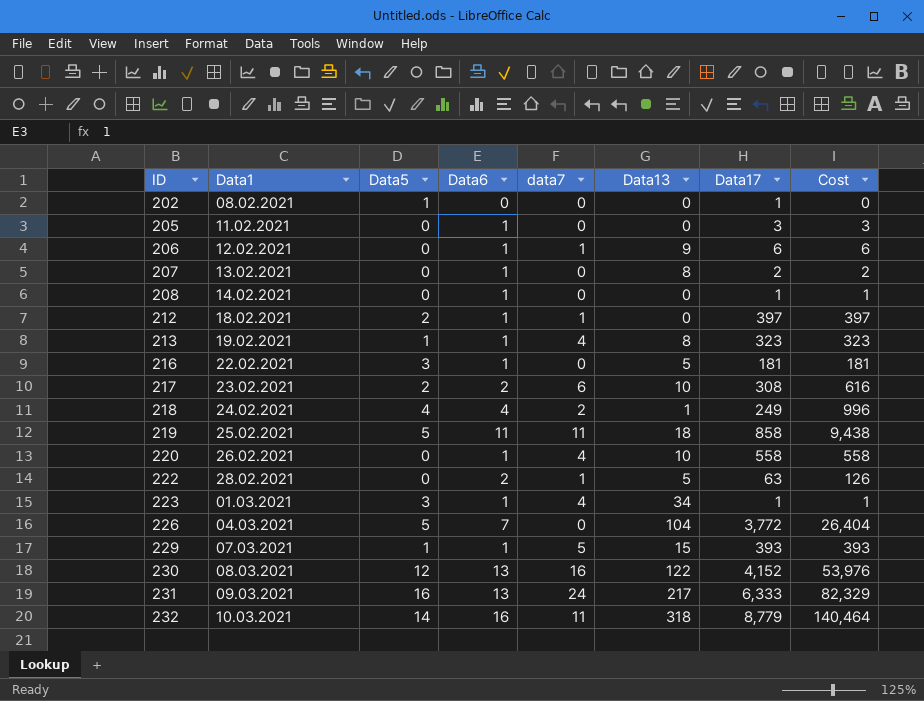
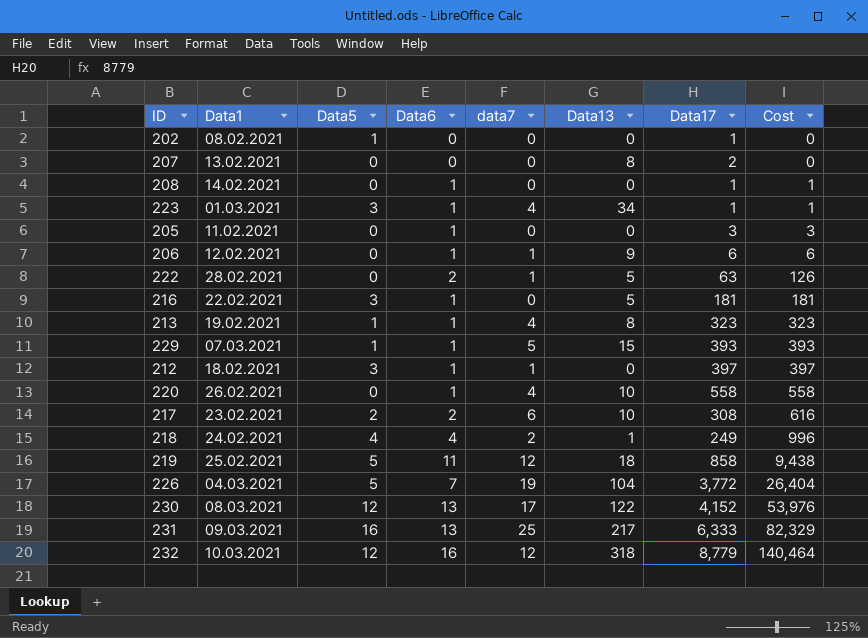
row order: ID ascending -> Cost ascending
207 | Data6: 1 -> 0
207 | Cost: 2 -> 0
212 | Data5: 2 -> 3
219 | data7: 11 -> 12
226 | data7: 0 -> 19
230 | data7: 16 -> 17
231 | data7: 24 -> 25
232 | Data5: 14 -> 12
232 | data7: 11 -> 12

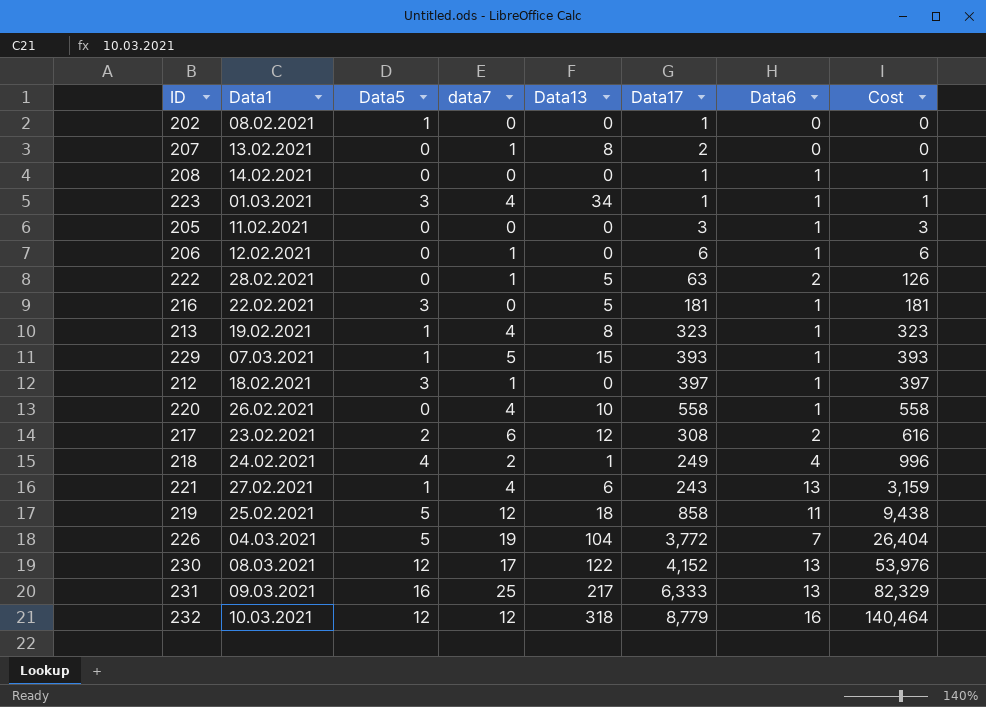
column Data6 | position: 4 -> 7
207 | data7: 0 -> 1
206 | Data13: 9 -> 0
217 | Data13: 10 -> 12
row 221: none -> 27.02.2021 | 1 | 4 | 6 | 243 | 13 | 3,159

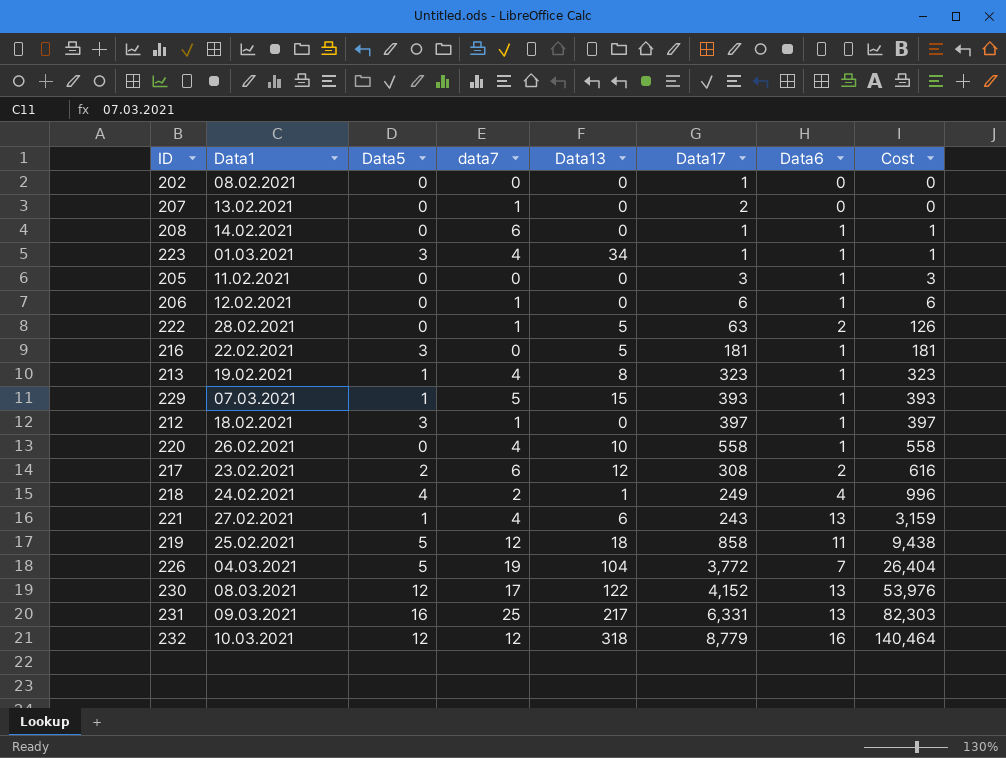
202 | Data5: 1 -> 0
207 | Data13: 8 -> 0
208 | data7: 0 -> 6
231 | Data17: 6,333 -> 6,331
231 | Cost: 82,329 -> 82,303

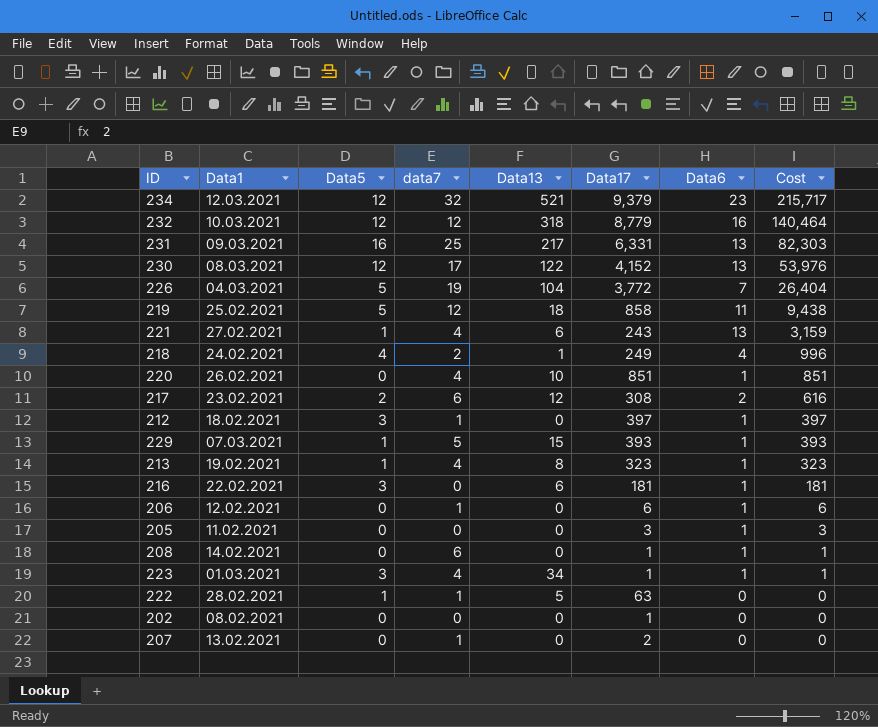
row order: Cost ascending -> Cost descending
row 234: none -> 12.03.2021 | 12 | 32 | 521 | 9,379 | 23 | 215,717
220 | Data17: 558 -> 851
220 | Cost: 558 -> 851
216 | Data13: 5 -> 6
222 | Data5: 0 -> 1
222 | Data6: 2 -> 0
222 | Cost: 126 -> 0

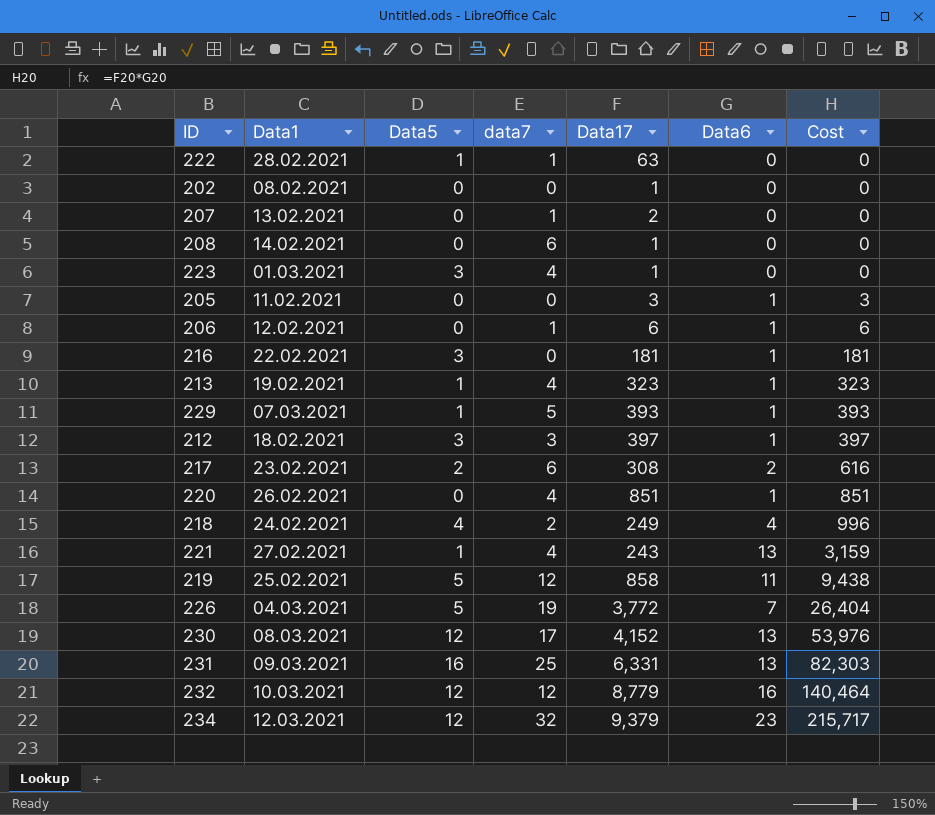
row order: Cost descending -> Cost ascending
column Data13 | position: 5 -> none
208 | Data6: 1 -> 0
208 | Cost: 1 -> 0
223 | Data6: 1 -> 0
223 | Cost: 1 -> 0
212 | data7: 1 -> 3

